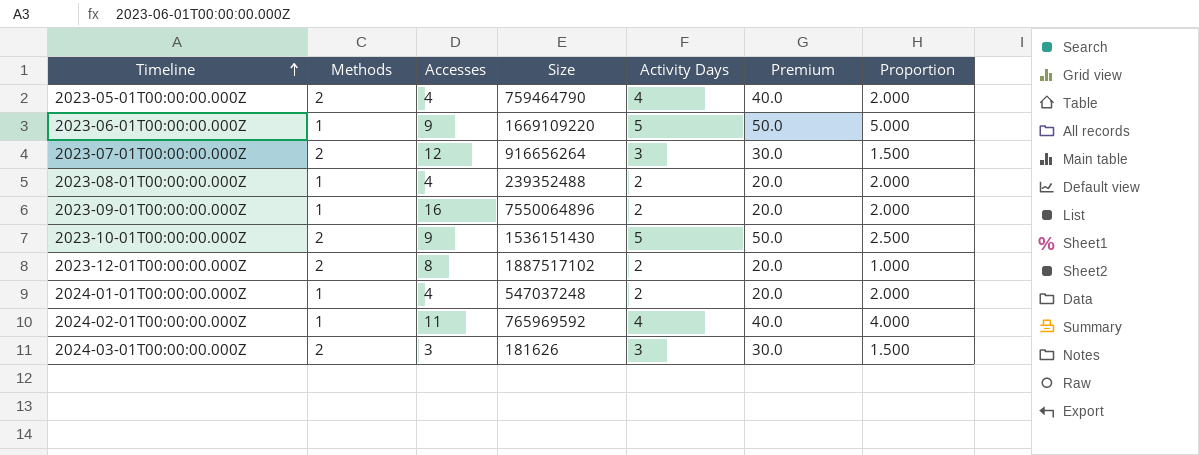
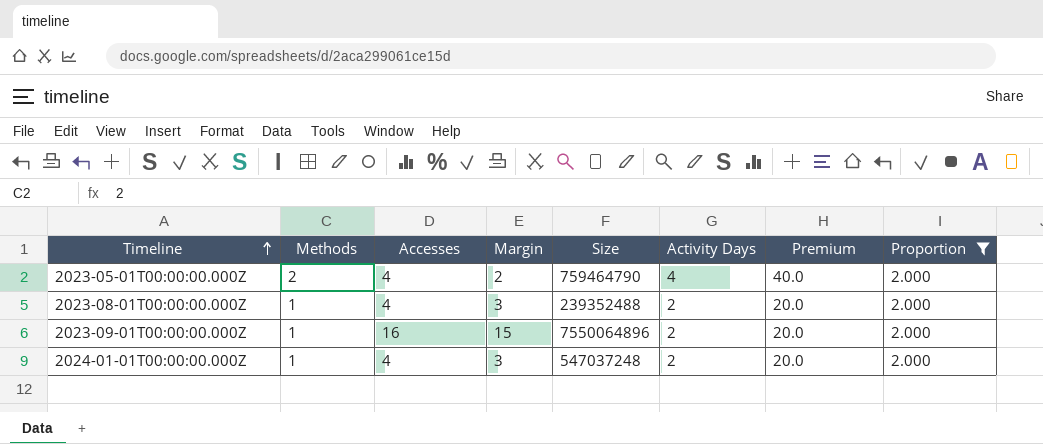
filter: none -> Proportion = 2.000
column Margin | formula: none -> [Accesses] - [Methods]

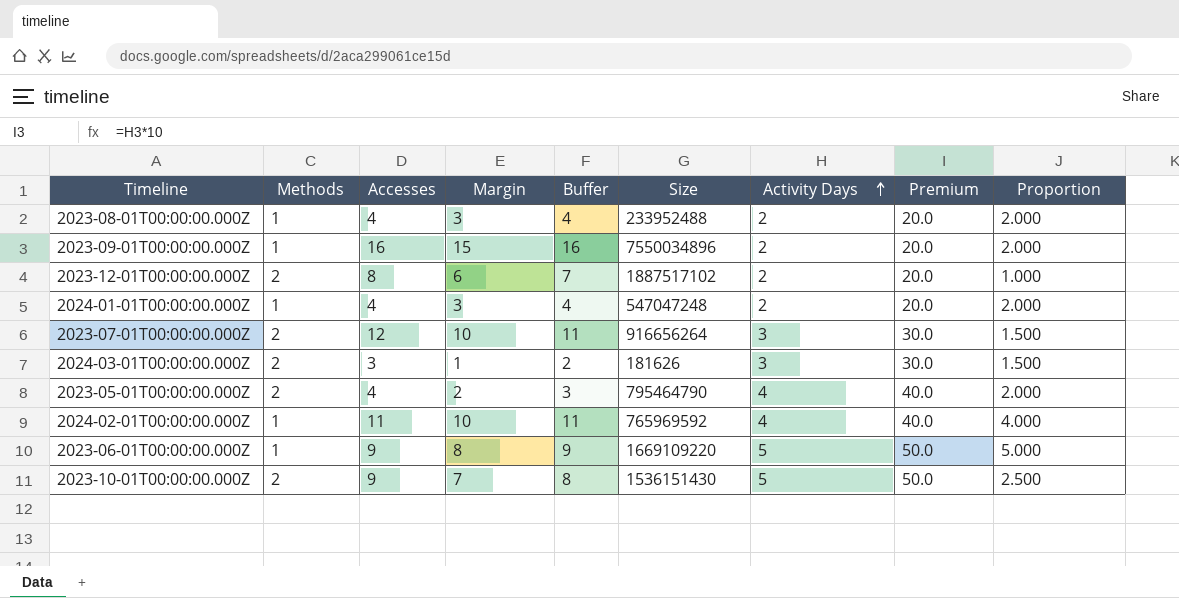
filter: Proportion = 2.000 -> none
row order: Timeline ascending -> Activity Days ascending
column Buffer | formula: none -> [Margin] + 1
2023-08-01T00:00:00.000Z | Size: 239352488 -> 233952488
2023-09-01T00:00:00.000Z | Size: 7550064896 -> 7550034896
2024-01-01T00:00:00.000Z | Size: 547037248 -> 547047248
2023-05-01T00:00:00.000Z | Size: 759464790 -> 795464790

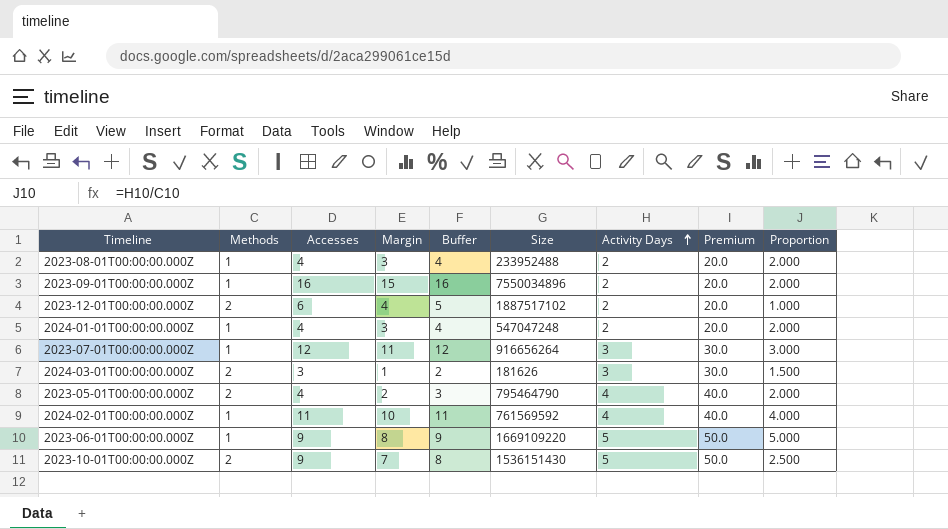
2023-12-01T00:00:00.000Z | Accesses: 8 -> 6
2023-12-01T00:00:00.000Z | Margin: 6 -> 4
2023-12-01T00:00:00.000Z | Buffer: 7 -> 5
2023-07-01T00:00:00.000Z | Methods: 2 -> 1
2023-07-01T00:00:00.000Z | Margin: 10 -> 11
2023-07-01T00:00:00.000Z | Buffer: 11 -> 12
2023-07-01T00:00:00.000Z | Proportion: 1.500 -> 3.000
2024-02-01T00:00:00.000Z | Size: 765969592 -> 761569592

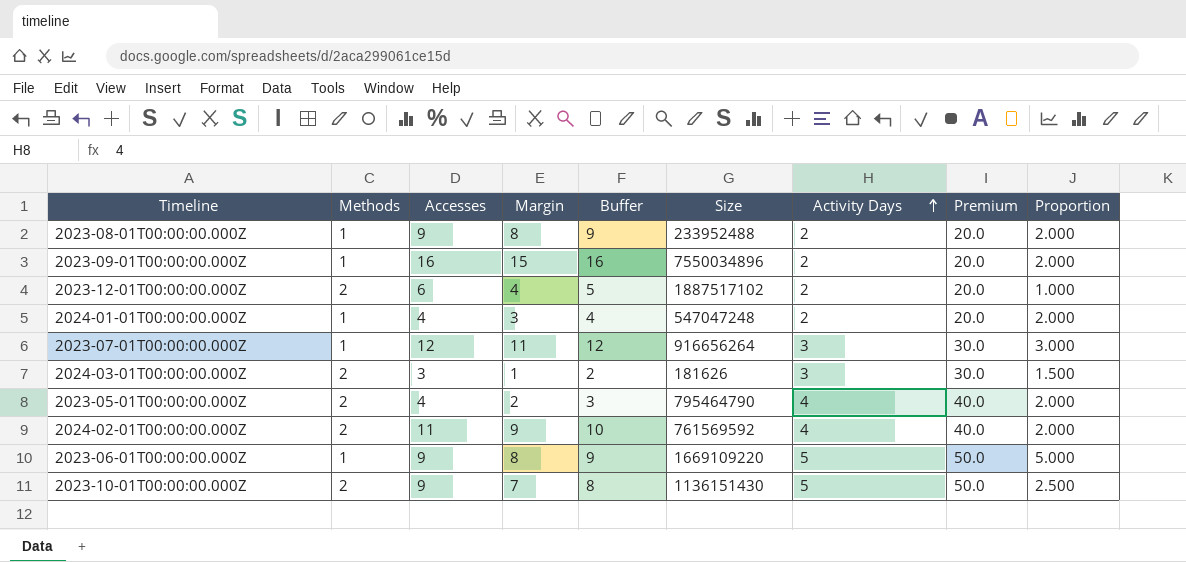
2023-08-01T00:00:00.000Z | Accesses: 4 -> 9
2023-08-01T00:00:00.000Z | Margin: 3 -> 8
2023-08-01T00:00:00.000Z | Buffer: 4 -> 9
2024-02-01T00:00:00.000Z | Methods: 1 -> 2
2024-02-01T00:00:00.000Z | Margin: 10 -> 9
2024-02-01T00:00:00.000Z | Buffer: 11 -> 10
2024-02-01T00:00:00.000Z | Proportion: 4.000 -> 2.000
2023-10-01T00:00:00.000Z | Size: 1536151430 -> 1136151430

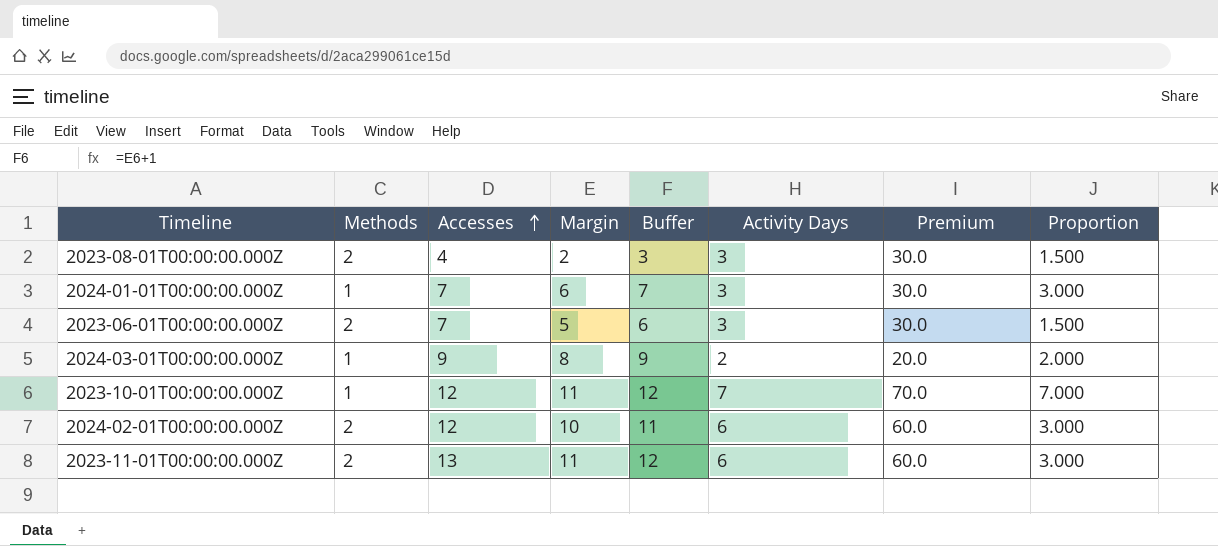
row order: Activity Days ascending -> Accesses ascending
column Size | position: 6 -> none
row 2023-09-01T00:00:00.000Z: 1 | 16 | 15 | 16 | 7550034896 | 2 | 20.0 | 2.000 -> none
row 2023-12-01T00:00:00.000Z: 2 | 6 | 4 | 5 | 1887517102 | 2 | 20.0 | 1.000 -> none
row 2023-07-01T00:00:00.000Z: 1 | 12 | 11 | 12 | 916656264 | 3 | 30.0 | 3.000 -> none
row 2023-05-01T00:00:00.000Z: 2 | 4 | 2 | 3 | 795464790 | 4 | 40.0 | 2.000 -> none
2023-08-01T00:00:00.000Z | Methods: 1 -> 2
2023-08-01T00:00:00.000Z | Accesses: 9 -> 4
2023-08-01T00:00:00.000Z | Margin: 8 -> 2
2023-08-01T00:00:00.000Z | Buffer: 9 -> 3
2023-08-01T00:00:00.000Z | Activity Days: 2 -> 3
2023-08-01T00:00:00.000Z | Premium: 20.0 -> 30.0
2023-08-01T00:00:00.000Z | Proportion: 2.000 -> 1.500
2024-01-01T00:00:00.000Z | Accesses: 4 -> 7
2024-01-01T00:00:00.000Z | Margin: 3 -> 6
2024-01-01T00:00:00.000Z | Buffer: 4 -> 7
2024-01-01T00:00:00.000Z | Activity Days: 2 -> 3
2024-01-01T00:00:00.000Z | Premium: 20.0 -> 30.0
2024-01-01T00:00:00.000Z | Proportion: 2.000 -> 3.000
2023-06-01T00:00:00.000Z | Methods: 1 -> 2
2023-06-01T00:00:00.000Z | Accesses: 9 -> 7
2023-06-01T00:00:00.000Z | Margin: 8 -> 5
2023-06-01T00:00:00.000Z | Buffer: 9 -> 6
2023-06-01T00:00:00.000Z | Activity Days: 5 -> 3
2023-06-01T00:00:00.000Z | Premium: 50.0 -> 30.0
2023-06-01T00:00:00.000Z | Proportion: 5.000 -> 1.500
2024-03-01T00:00:00.000Z | Methods: 2 -> 1
2024-03-01T00:00:00.000Z | Accesses: 3 -> 9
2024-03-01T00:00:00.000Z | Margin: 1 -> 8
2024-03-01T00:00:00.000Z | Buffer: 2 -> 9
2024-03-01T00:00:00.000Z | Activity Days: 3 -> 2
2024-03-01T00:00:00.000Z | Premium: 30.0 -> 20.0
2024-03-01T00:00:00.000Z | Proportion: 1.500 -> 2.000
2023-10-01T00:00:00.000Z | Methods: 2 -> 1
2023-10-01T00:00:00.000Z | Accesses: 9 -> 12
2023-10-01T00:00:00.000Z | Margin: 7 -> 11
2023-10-01T00:00:00.000Z | Buffer: 8 -> 12
2023-10-01T00:00:00.000Z | Activity Days: 5 -> 7
2023-10-01T00:00:00.000Z | Premium: 50.0 -> 70.0
2023-10-01T00:00:00.000Z | Proportion: 2.500 -> 7.000
2024-02-01T00:00:00.000Z | Accesses: 11 -> 12
2024-02-01T00:00:00.000Z | Margin: 9 -> 10
2024-02-01T00:00:00.000Z | Buffer: 10 -> 11
2024-02-01T00:00:00.000Z | Activity Days: 4 -> 6
2024-02-01T00:00:00.000Z | Premium: 40.0 -> 60.0
2024-02-01T00:00:00.000Z | Proportion: 2.000 -> 3.000
row 2023-11-01T00:00:00.000Z: none -> 2 | 13 | 11 | 12 | 6 | 60.0 | 3.000

